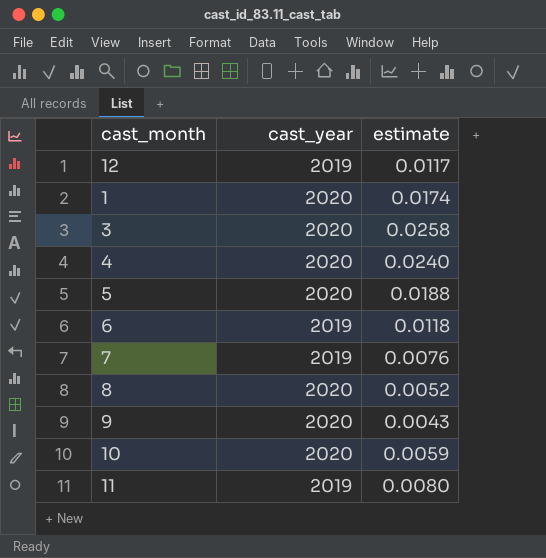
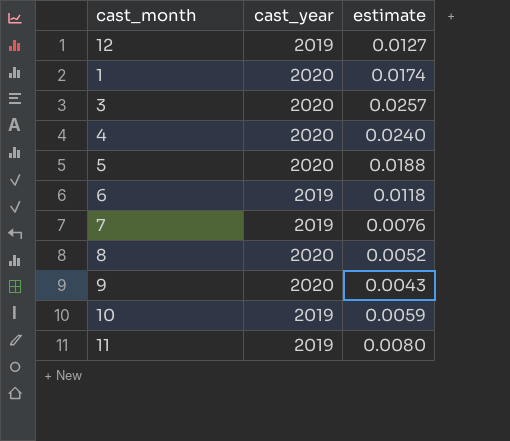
12 | estimate: 0.0117 -> 0.0127
3 | estimate: 0.0258 -> 0.0257
10 | cast_year: 2020 -> 2019

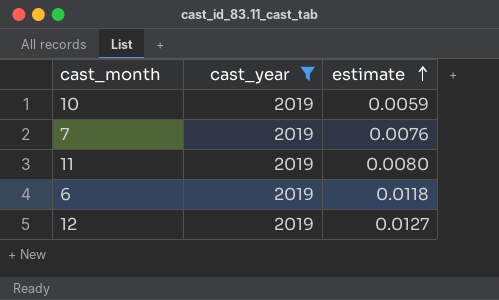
filter: none -> cast_year = 2019
row order: none -> estimate ascending

